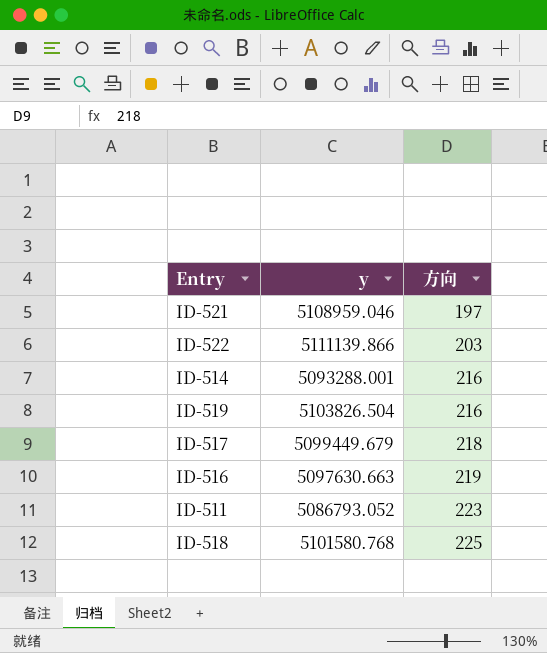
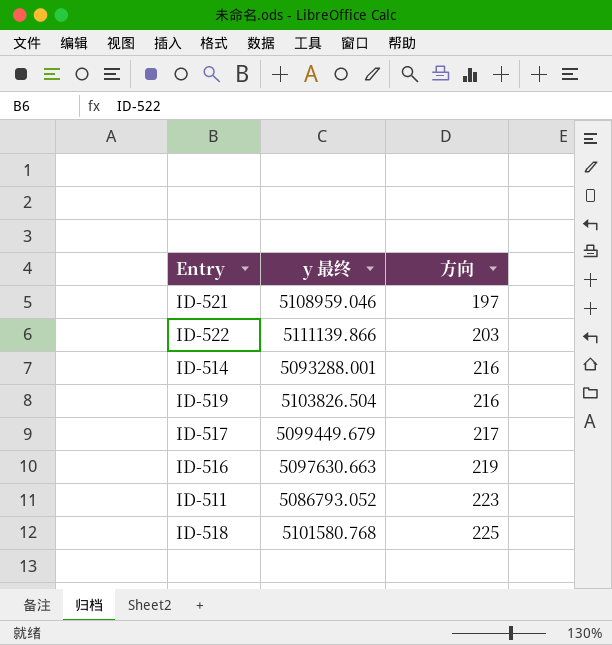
column name: y -> y 最终
ID-517 | 方向: 218 -> 217

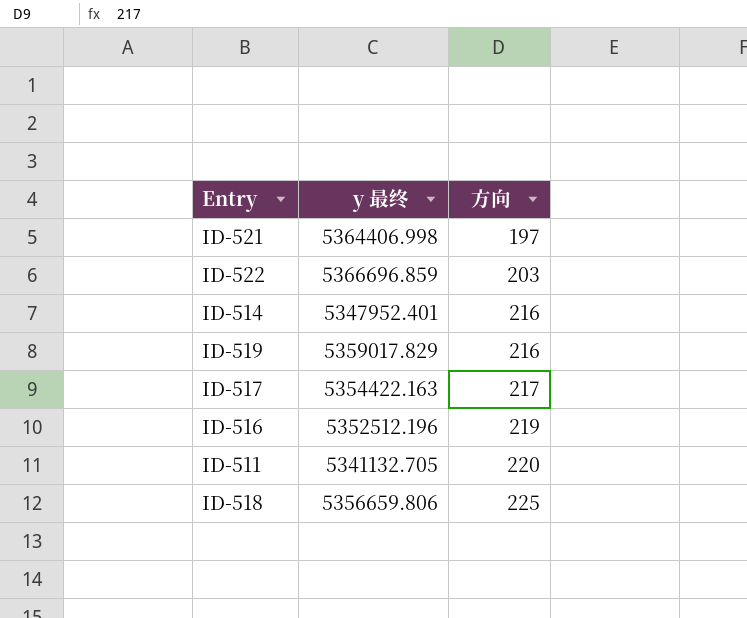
ID-521 | y 最终: 5108959.046 -> 5364406.998
ID-522 | y 最终: 5111139.866 -> 5366696.859
ID-514 | y 最终: 5093288.001 -> 5347952.401
ID-519 | y 最终: 5103826.504 -> 5359017.829
ID-517 | y 最终: 5099449.679 -> 5354422.163
ID-516 | y 最终: 5097630.663 -> 5352512.196
ID-511 | y 最终: 5086793.052 -> 5341132.705
ID-511 | 方向: 223 -> 220
ID-518 | y 最终: 5101580.768 -> 5356659.806

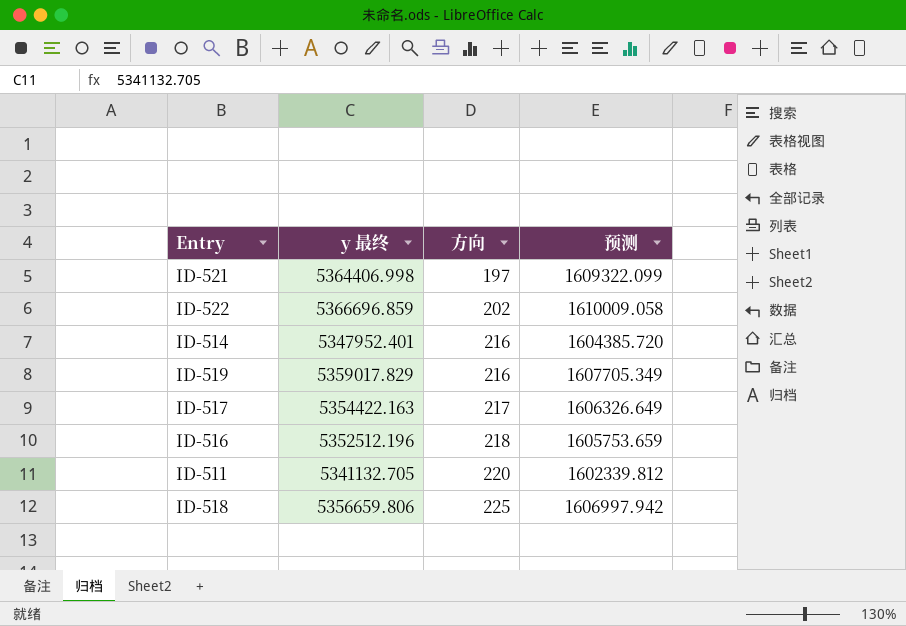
column 预测 | formula: none -> [y 最终] * 0.3
ID-522 | 方向: 203 -> 202
ID-516 | 方向: 219 -> 218

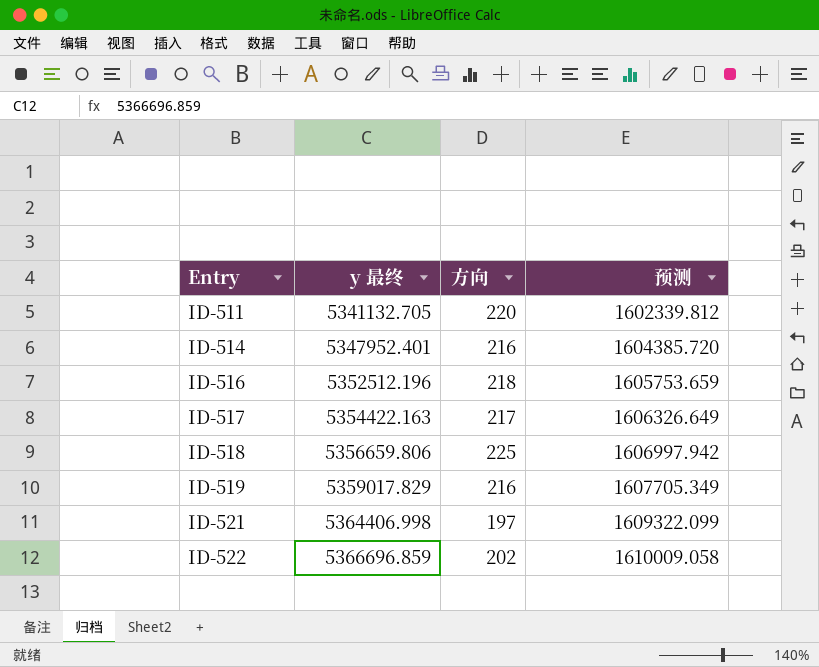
row order: 方向 ascending -> Entry ascending

